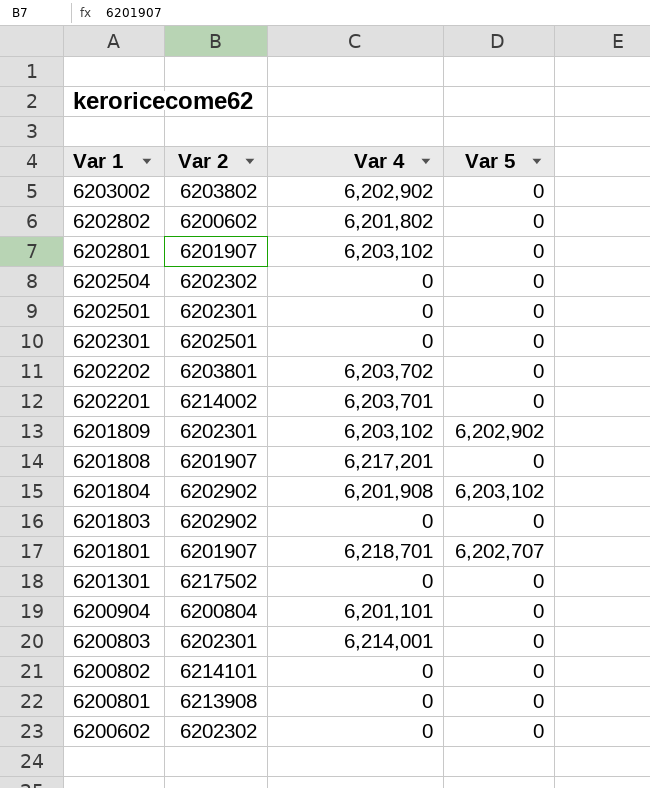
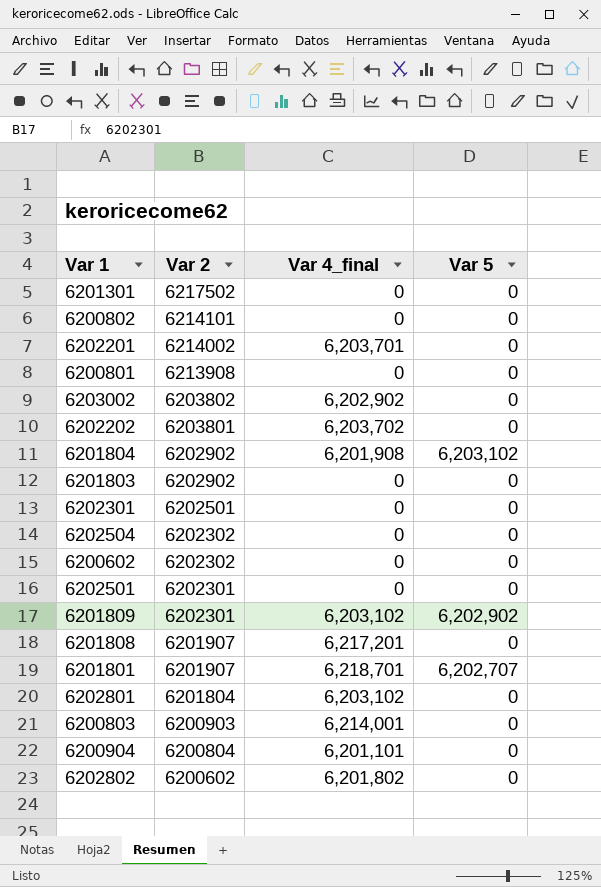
row order: Var 1 descending -> Var 2 descending
column name: Var 4 -> Var 4_final
6202801 | Var 2: 6201907 -> 6201804
6200803 | Var 2: 6202301 -> 6200903

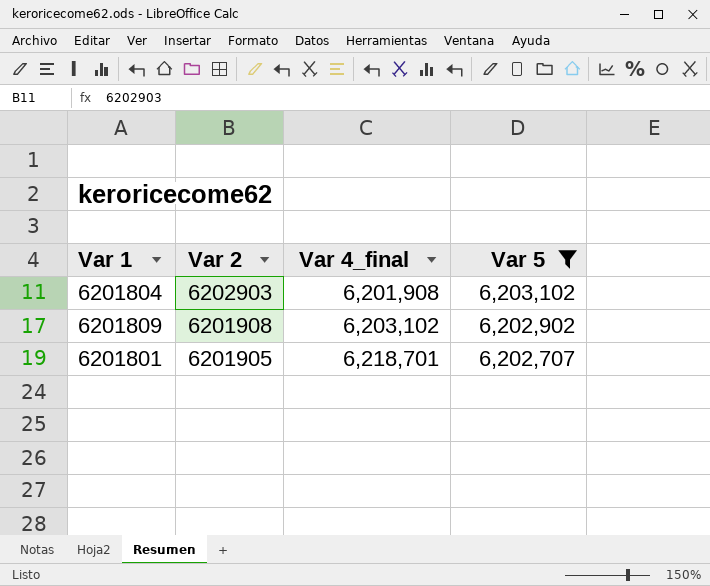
filter: none -> Var 5 != 0
6201804 | Var 2: 6202902 -> 6202903
6201809 | Var 2: 6202301 -> 6201908
6201801 | Var 2: 6201907 -> 6201905

